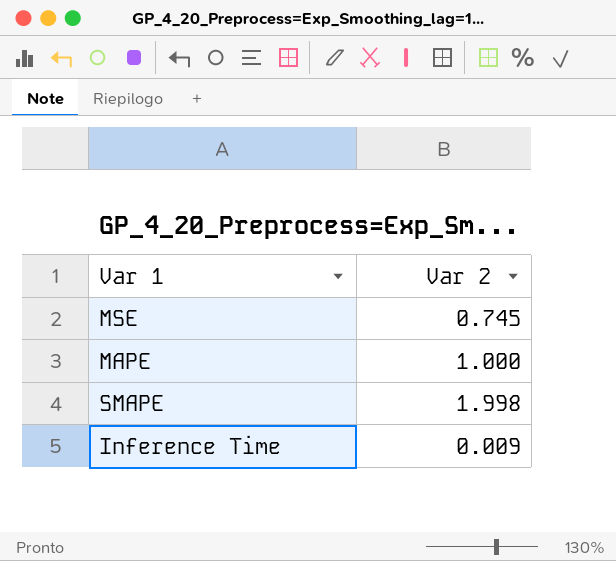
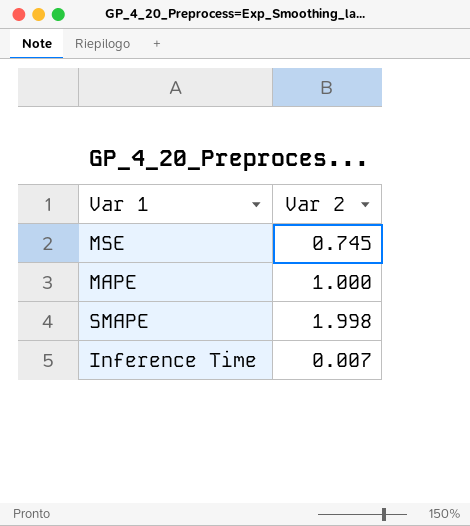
Inference Time | Var 2: 0.009 -> 0.007

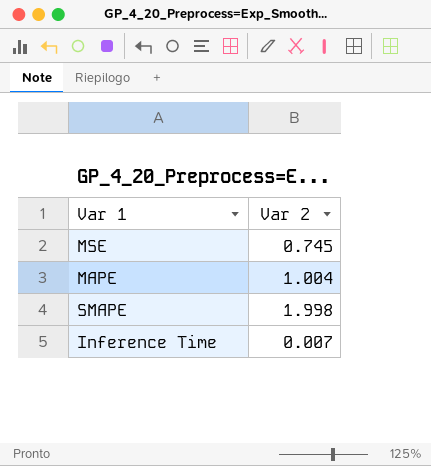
MAPE | Var 2: 1.000 -> 1.004

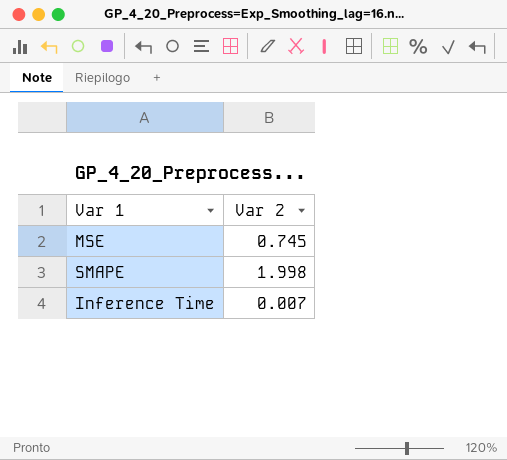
row MAPE: 1.004 -> none

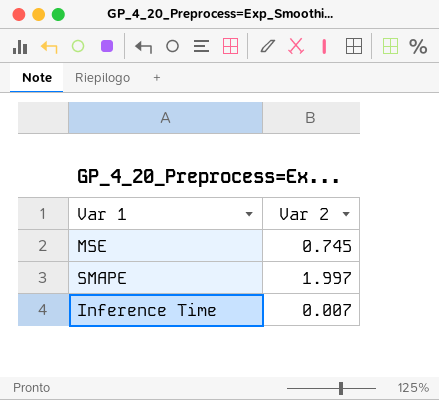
SMAPE | Var 2: 1.998 -> 1.997

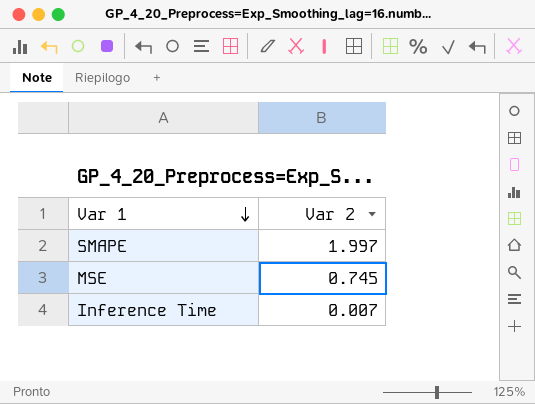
row order: none -> Var 1 descending

